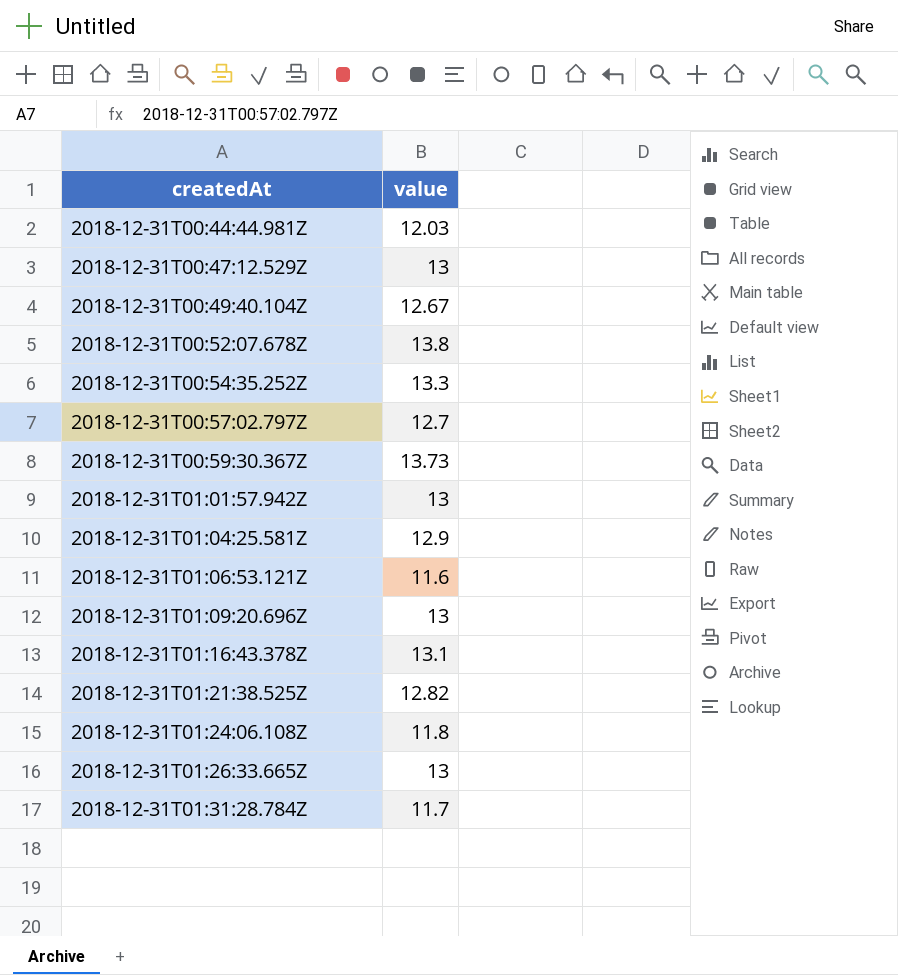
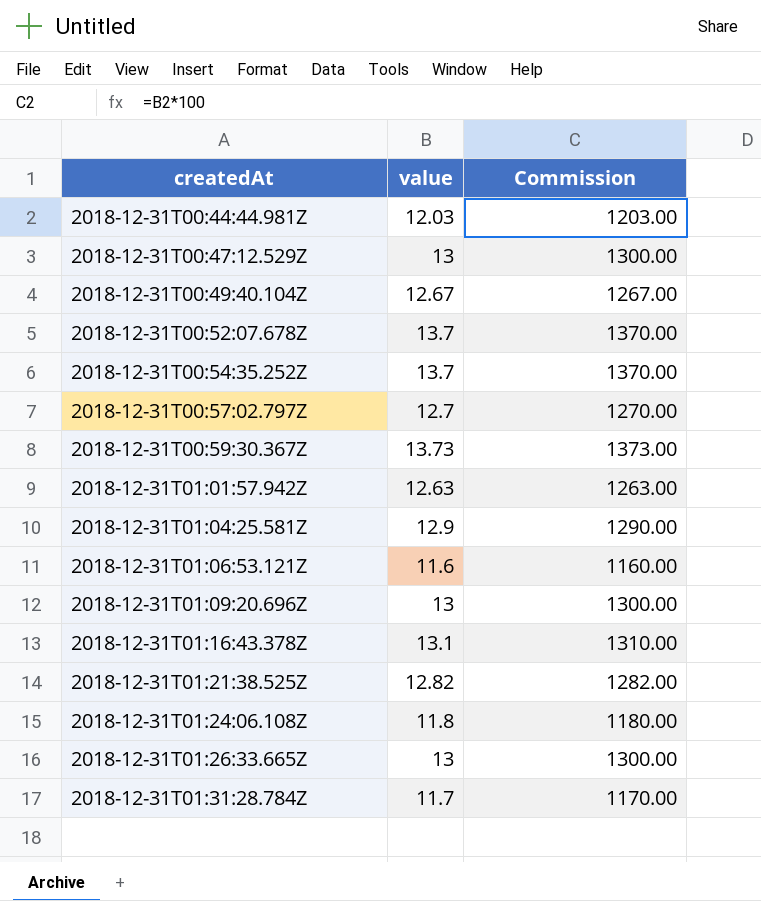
column Commission | formula: none -> [value] * 100
2018-12-31T00:52:07.678Z | value: 13.8 -> 13.7
2018-12-31T00:54:35.252Z | value: 13.3 -> 13.7
2018-12-31T01:01:57.942Z | value: 13 -> 12.63

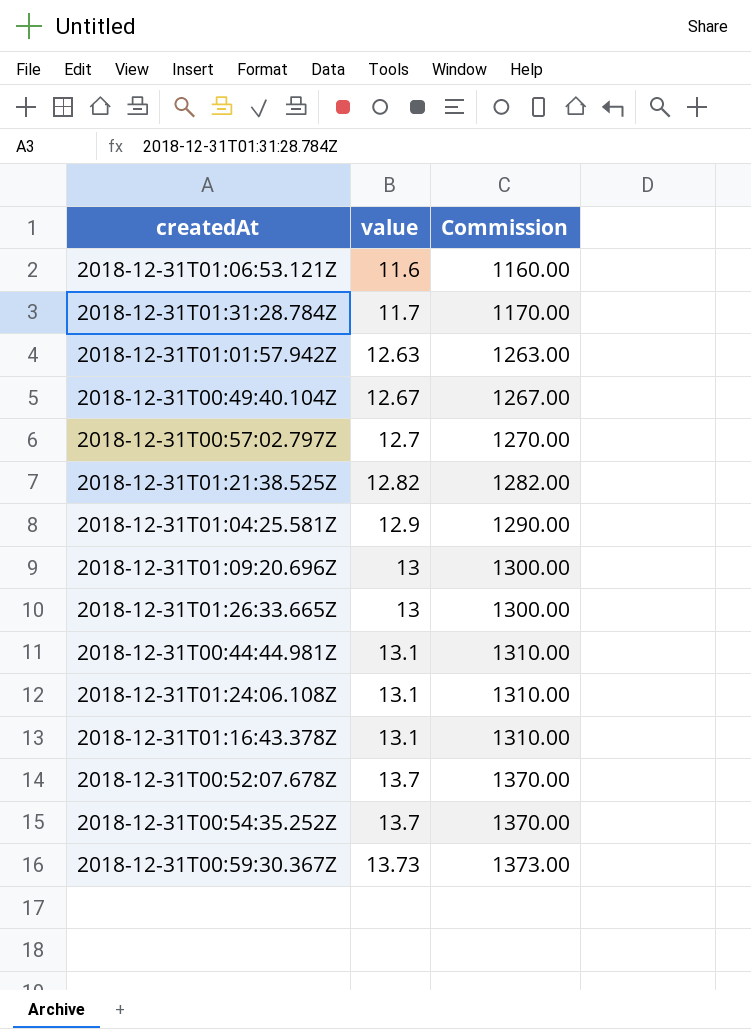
row order: createdAt ascending -> value ascending
row 2018-12-31T00:47:12.529Z: 13 | 1300.00 -> none
2018-12-31T00:44:44.981Z | value: 12.03 -> 13.1
2018-12-31T00:44:44.981Z | Commission: 1203.00 -> 1310.00
2018-12-31T01:24:06.108Z | value: 11.8 -> 13.1
2018-12-31T01:24:06.108Z | Commission: 1180.00 -> 1310.00

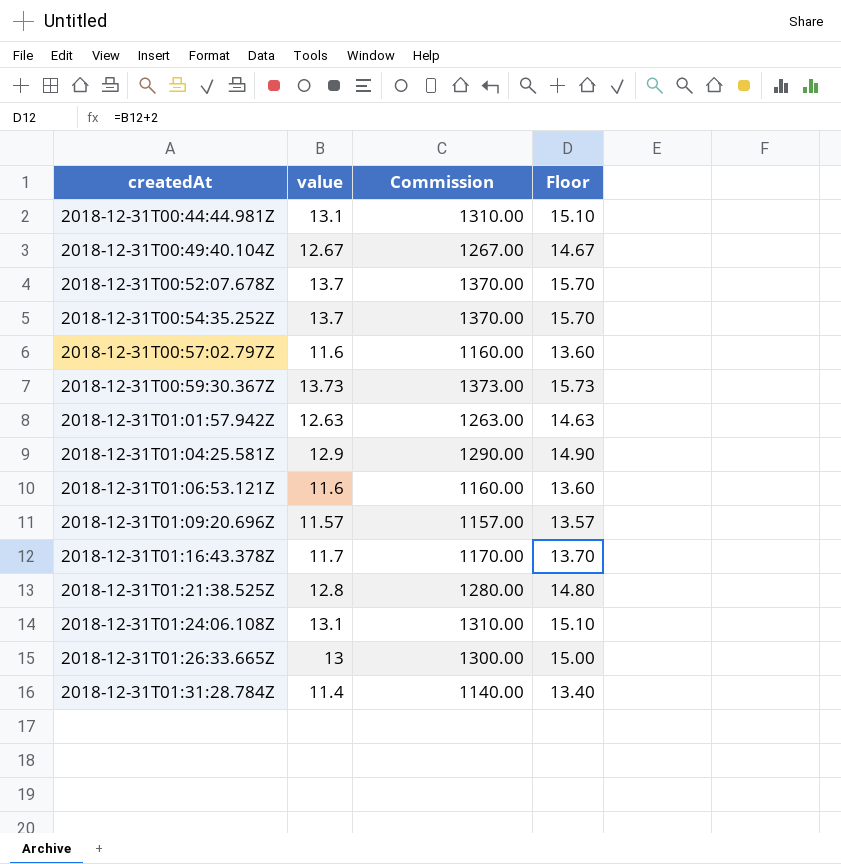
row order: value ascending -> createdAt ascending
column Floor | formula: none -> [value] + 2
2018-12-31T00:57:02.797Z | value: 12.7 -> 11.6
2018-12-31T00:57:02.797Z | Commission: 1270.00 -> 1160.00
2018-12-31T01:09:20.696Z | value: 13 -> 11.57
2018-12-31T01:09:20.696Z | Commission: 1300.00 -> 1157.00
2018-12-31T01:16:43.378Z | value: 13.1 -> 11.7
2018-12-31T01:16:43.378Z | Commission: 1310.00 -> 1170.00
2018-12-31T01:21:38.525Z | value: 12.82 -> 12.8
2018-12-31T01:21:38.525Z | Commission: 1282.00 -> 1280.00
2018-12-31T01:31:28.784Z | value: 11.7 -> 11.4
2018-12-31T01:31:28.784Z | Commission: 1170.00 -> 1140.00

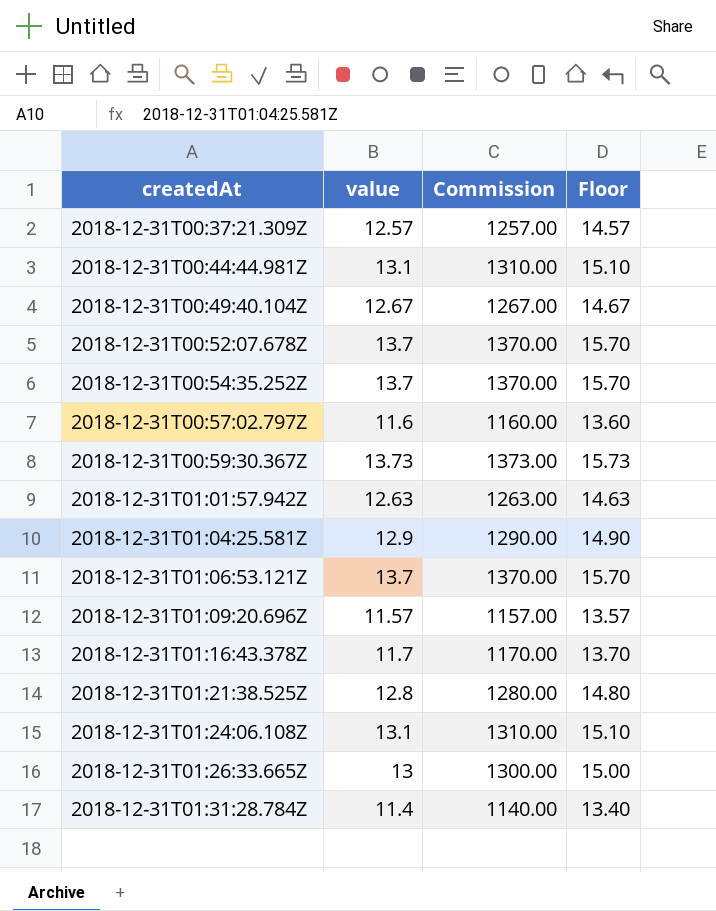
row 2018-12-31T00:37:21.309Z: none -> 12.57 | 1257.00 | 14.57
2018-12-31T01:06:53.121Z | value: 11.6 -> 13.7
2018-12-31T01:06:53.121Z | Commission: 1160.00 -> 1370.00
2018-12-31T01:06:53.121Z | Floor: 13.60 -> 15.70

